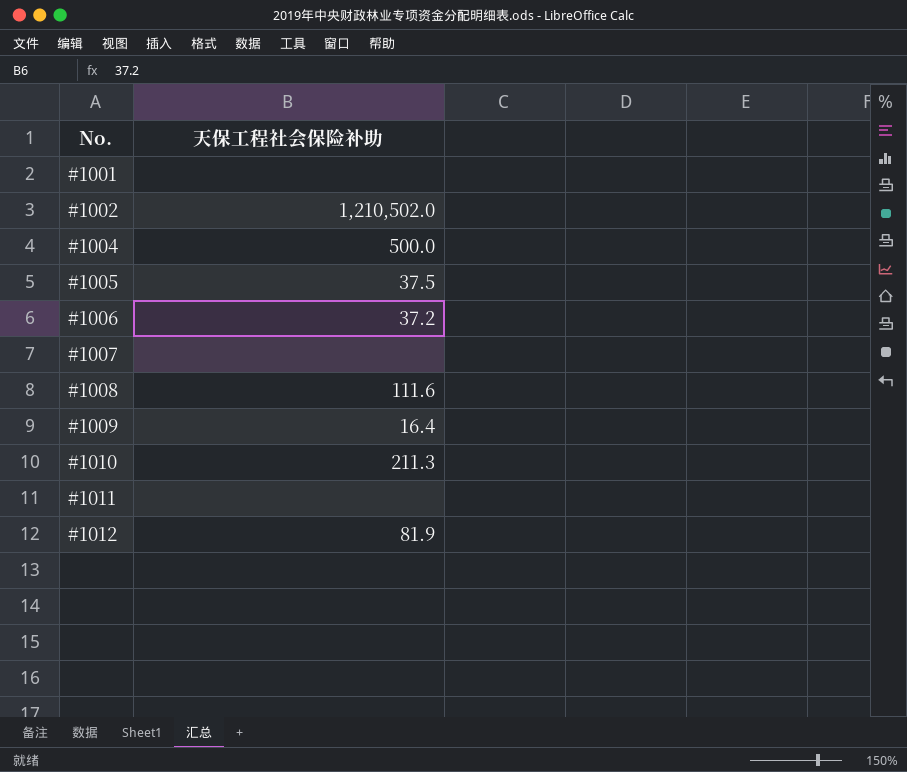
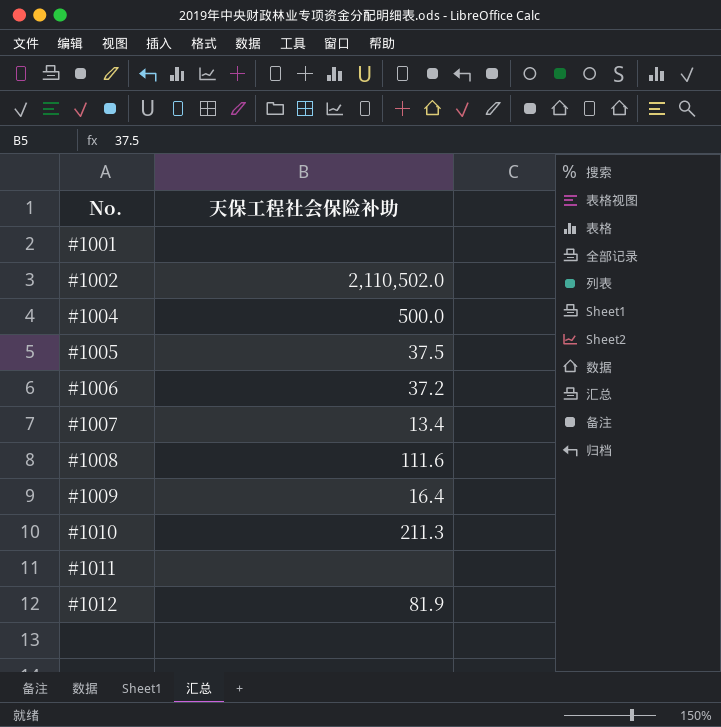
#1002 | 天保工程社会保险补助: 1,210,502.0 -> 2,110,502.0
#1007 | 天保工程社会保险补助: none -> 13.4

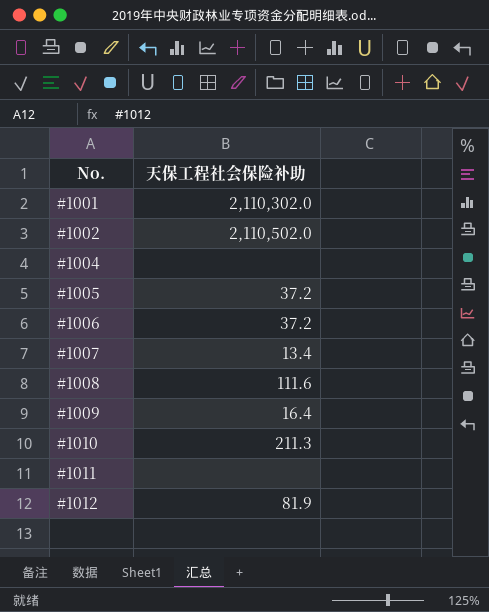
#1001 | 天保工程社会保险补助: none -> 2,110,302.0
#1004 | 天保工程社会保险补助: 500.0 -> none
#1005 | 天保工程社会保险补助: 37.5 -> 37.2

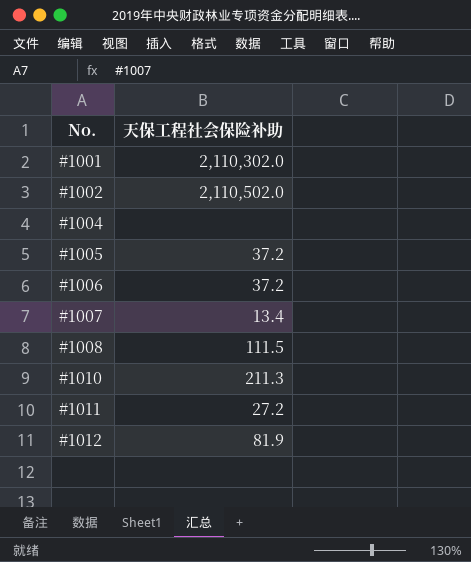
row #1009: 16.4 -> none
#1008 | 天保工程社会保险补助: 111.6 -> 111.5
#1011 | 天保工程社会保险补助: none -> 27.2

